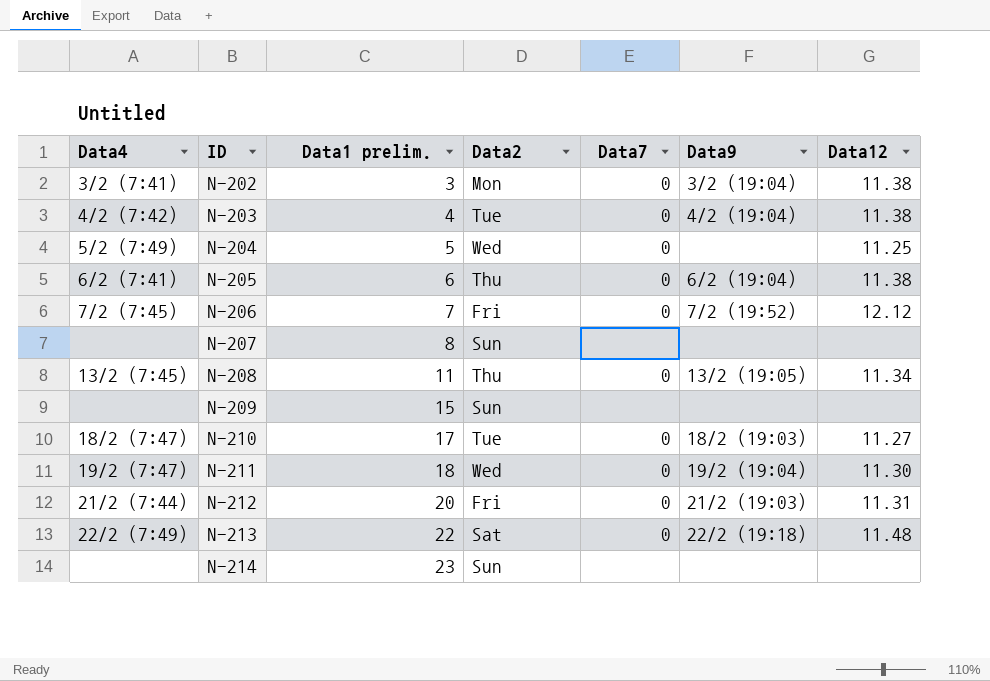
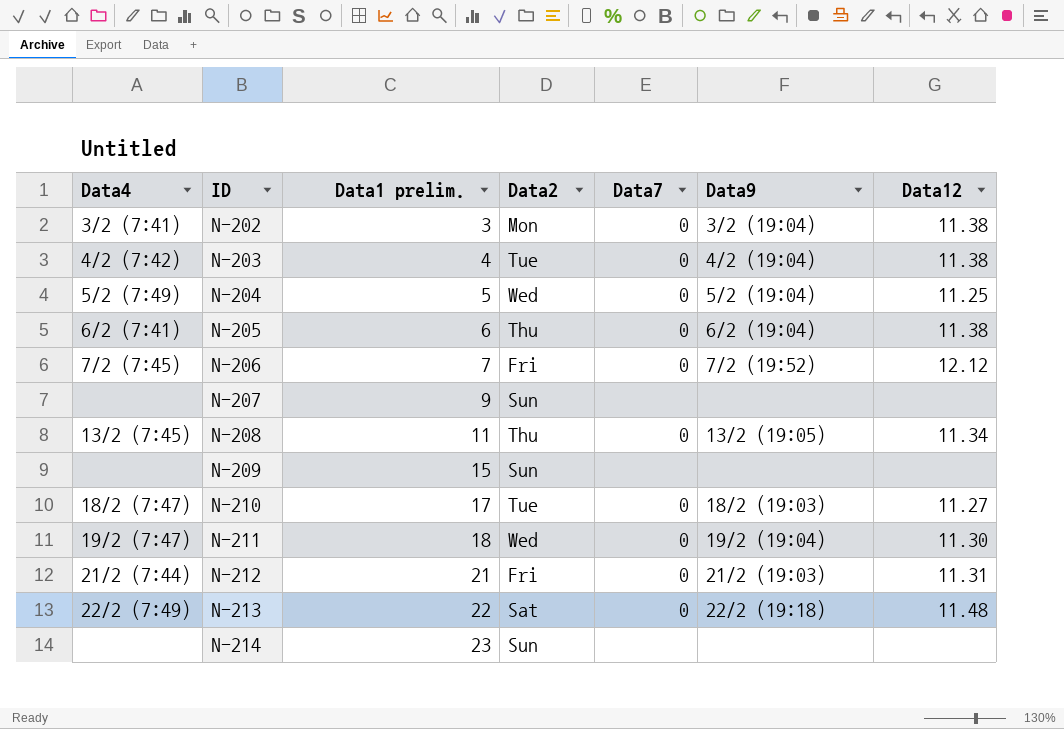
N-204 | Data9: none -> 5/2 (19:04)
N-207 | Data1 prelim.: 8 -> 9
N-212 | Data1 prelim.: 20 -> 21

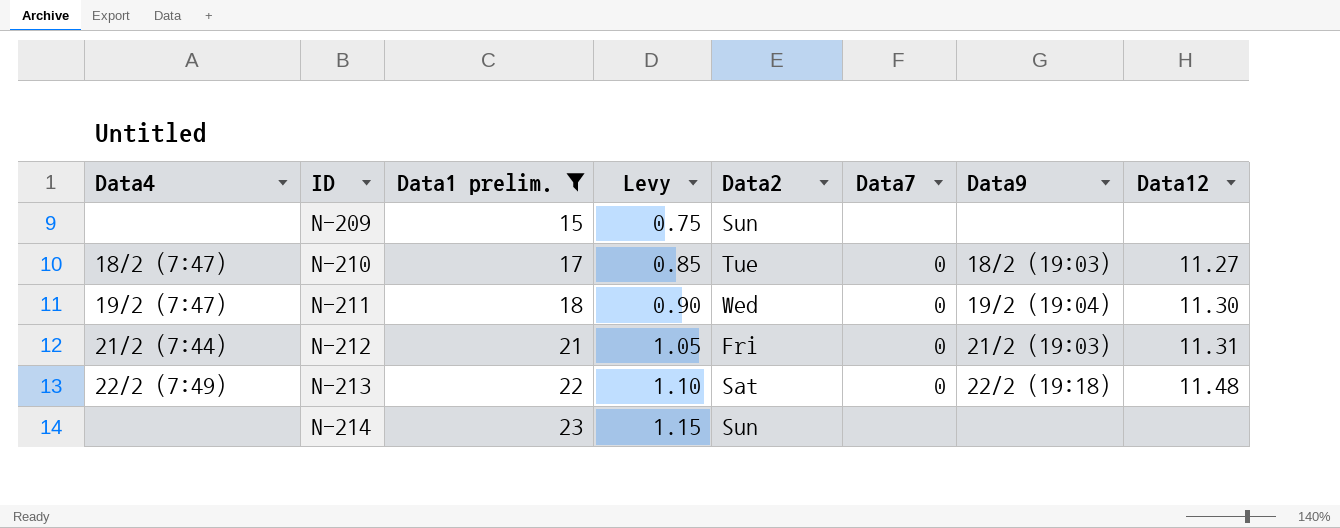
filter: none -> Data1 prelim. >= 15
column Levy | formula: none -> [Data1 prelim.] * 0.05

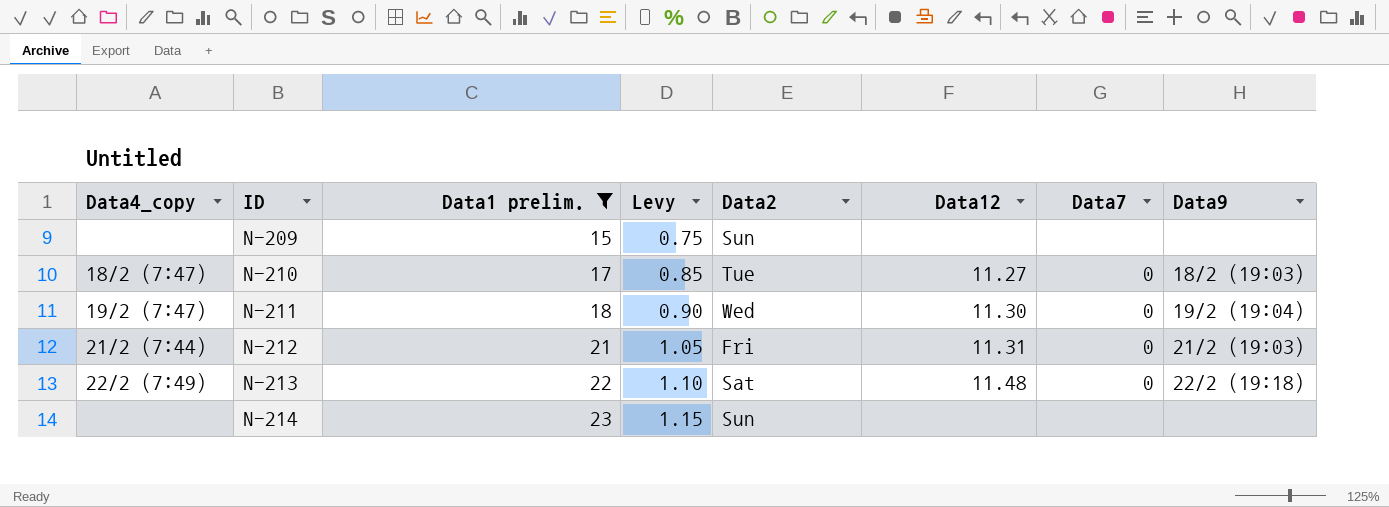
column name: Data4 -> Data4_copy
column Data12 | position: 8 -> 6

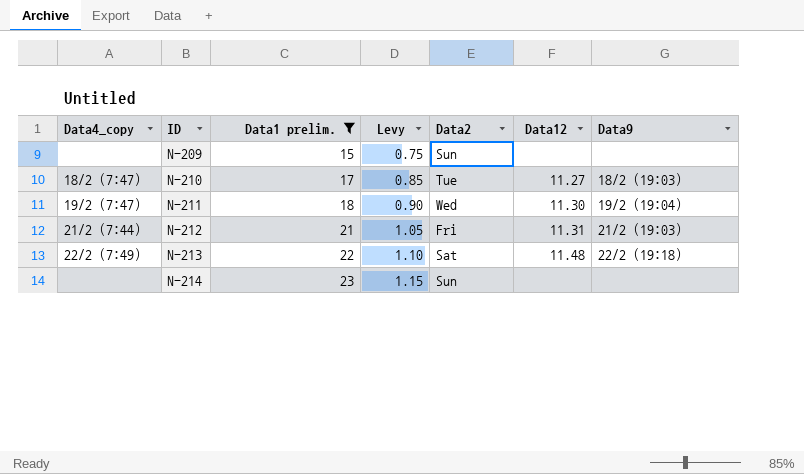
column Data7 | position: 7 -> none

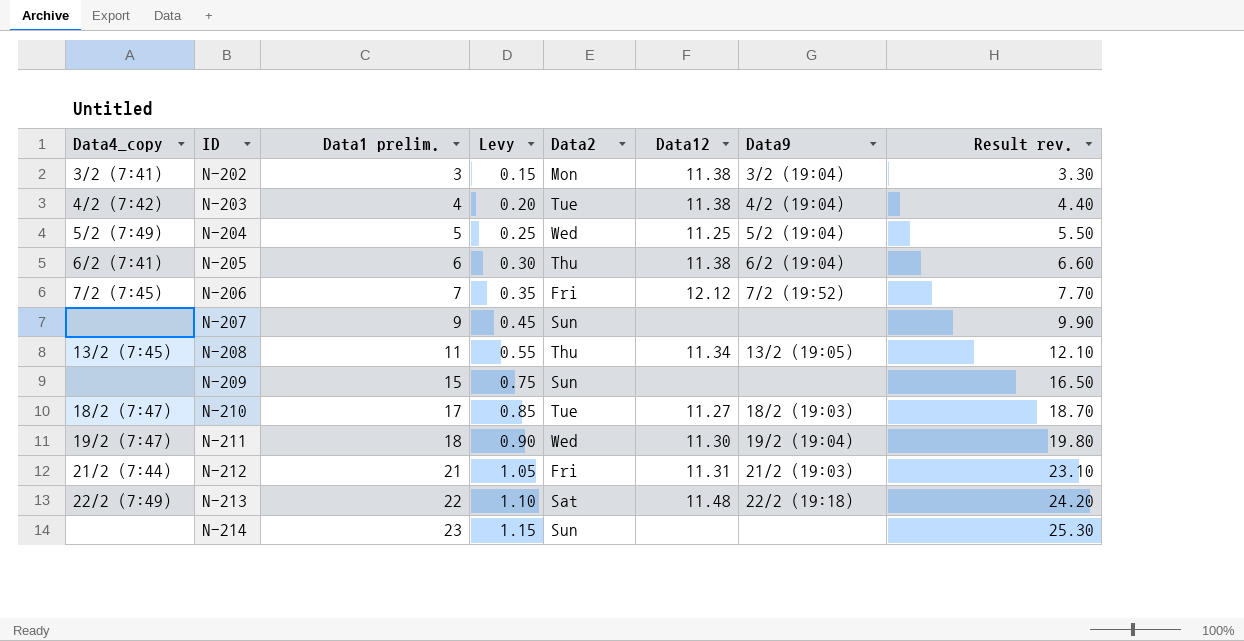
filter: Data1 prelim. >= 15 -> none
column Result rev. | formula: none -> [Data1 prelim.] * 1.1

